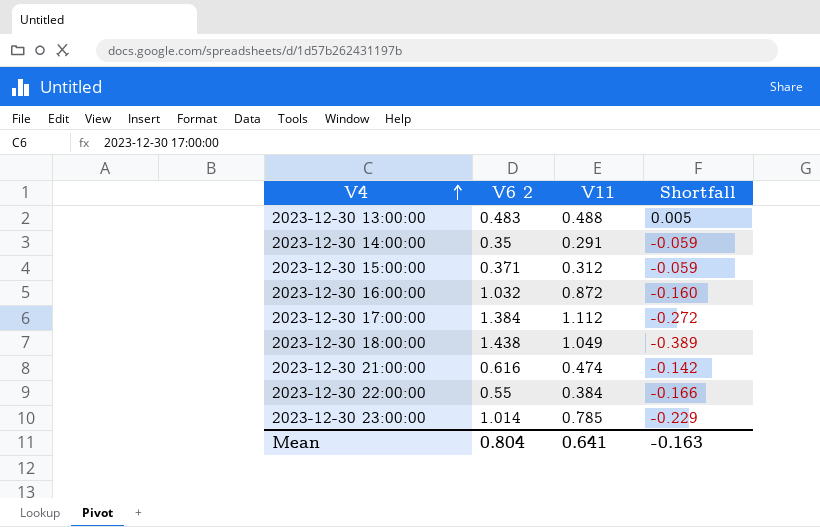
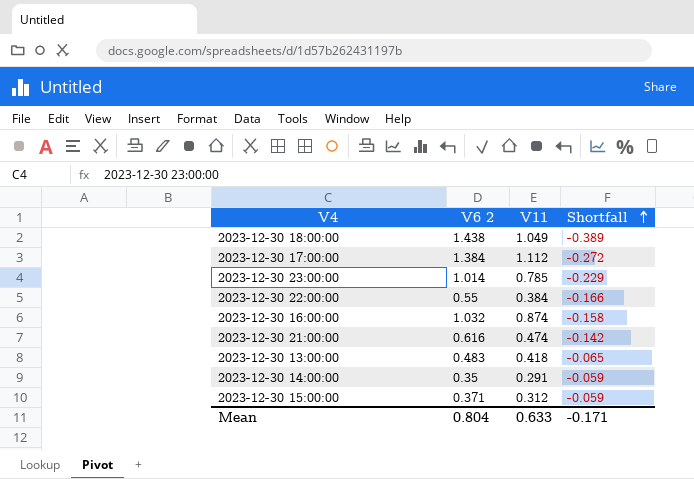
row order: V4 ascending -> Shortfall ascending
2023-12-30 16:00:00 | V11: 0.872 -> 0.874
2023-12-30 16:00:00 | Shortfall: -0.160 -> -0.158
2023-12-30 13:00:00 | V11: 0.488 -> 0.418
2023-12-30 13:00:00 | Shortfall: 0.005 -> -0.065
Mean | V11: 0.641 -> 0.633
Mean | Shortfall: -0.163 -> -0.171

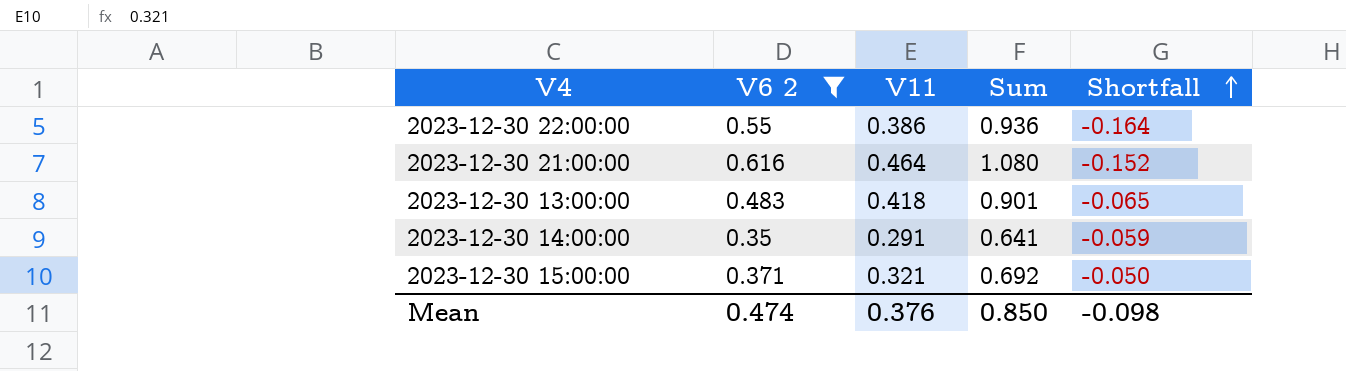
filter: none -> V6 2 <= 0.616
column Sum | formula: none -> [V6 2] + [V11]
2023-12-30 22:00:00 | V11: 0.384 -> 0.386
2023-12-30 22:00:00 | Shortfall: -0.166 -> -0.164
2023-12-30 21:00:00 | V11: 0.474 -> 0.464
2023-12-30 21:00:00 | Shortfall: -0.142 -> -0.152
2023-12-30 15:00:00 | V11: 0.312 -> 0.321
2023-12-30 15:00:00 | Shortfall: -0.059 -> -0.050
Mean | V6 2: 0.804 -> 0.474
Mean | V11: 0.633 -> 0.376
Mean | Shortfall: -0.171 -> -0.098

